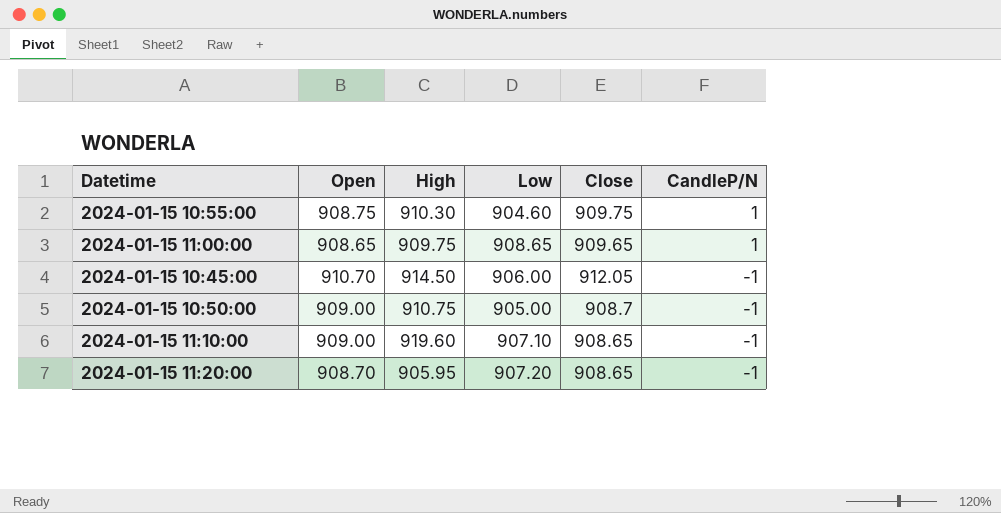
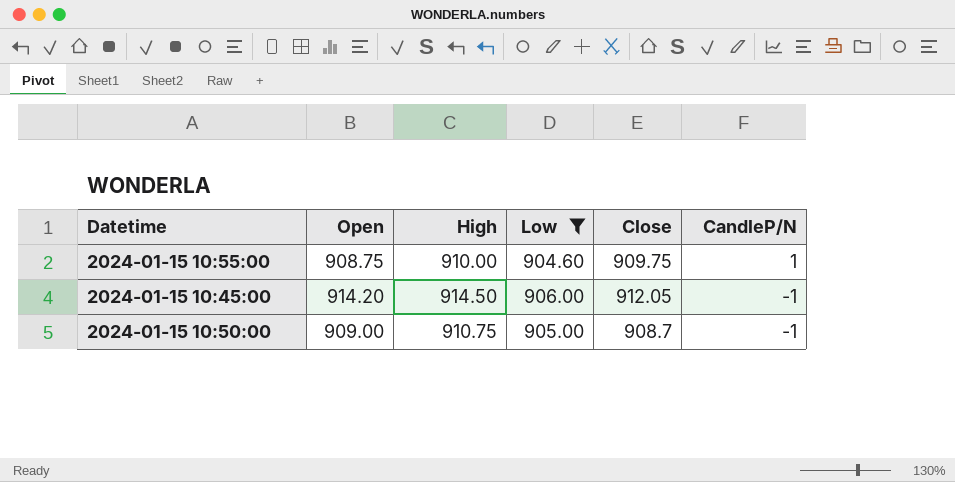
filter: none -> Low <= 906.00
2024-01-15 10:55:00 | High: 910.30 -> 910.00
2024-01-15 10:45:00 | Open: 910.70 -> 914.20

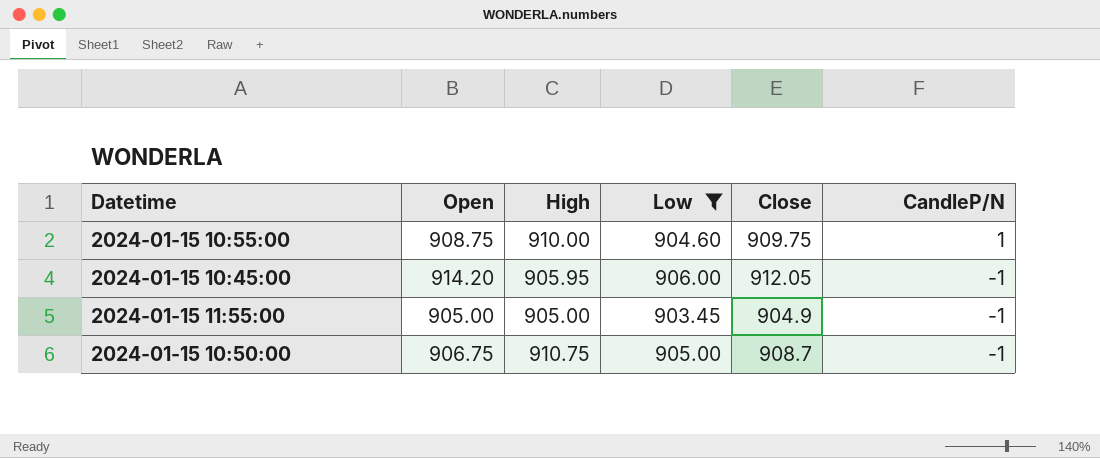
2024-01-15 10:45:00 | High: 914.50 -> 905.95
row 2024-01-15 11:55:00: none -> 905.00 | 905.00 | 903.45 | 904.9 | -1
2024-01-15 10:50:00 | Open: 909.00 -> 906.75

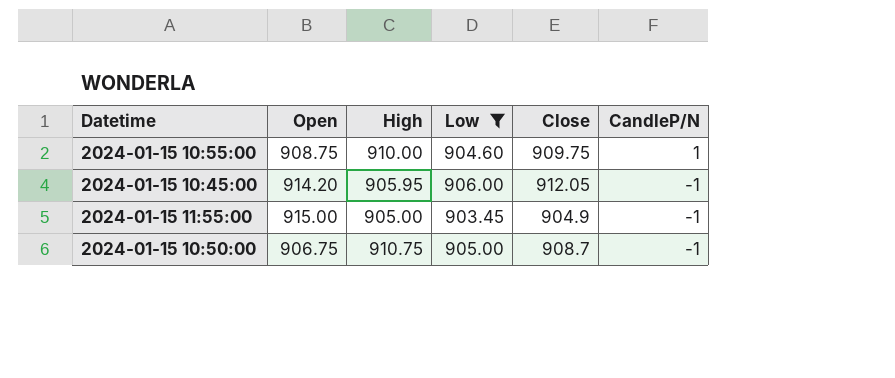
2024-01-15 11:55:00 | Open: 905.00 -> 915.00

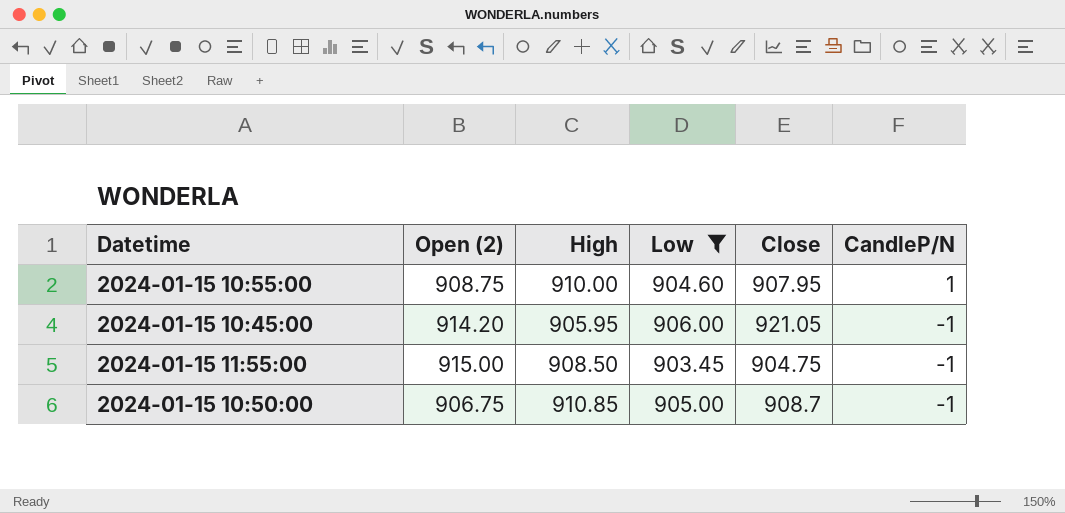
column name: Open -> Open (2)
2024-01-15 10:55:00 | Close: 909.75 -> 907.95
2024-01-15 10:45:00 | Close: 912.05 -> 921.05
2024-01-15 11:55:00 | High: 905.00 -> 908.50
2024-01-15 11:55:00 | Close: 904.9 -> 904.75
2024-01-15 10:50:00 | High: 910.75 -> 910.85

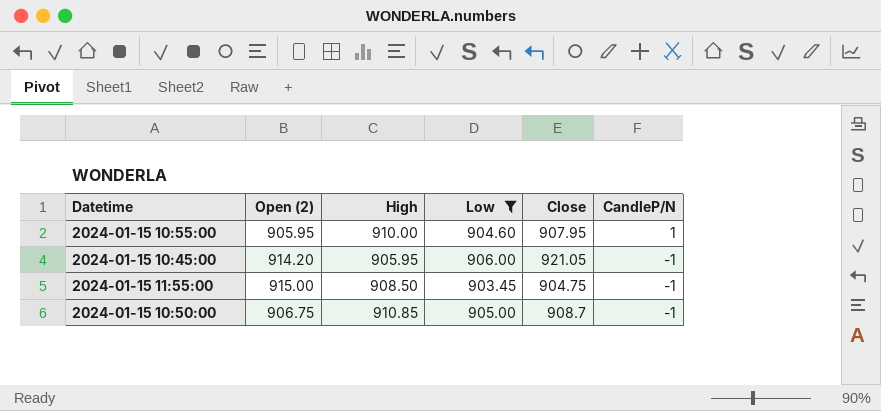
2024-01-15 10:55:00 | Open (2): 908.75 -> 905.95

